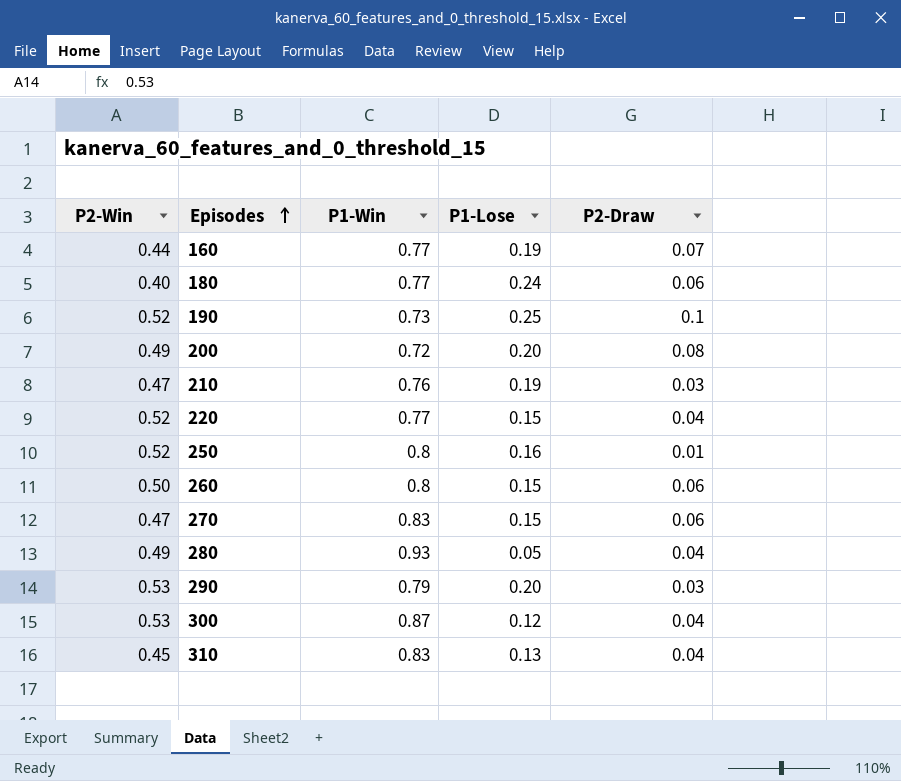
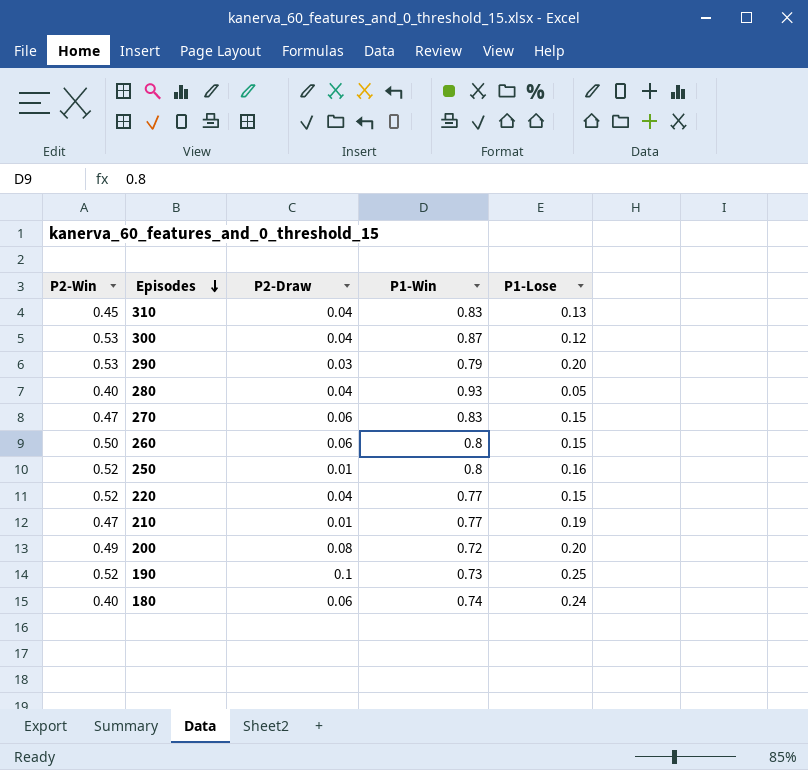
row order: Episodes ascending -> Episodes descending
column P2-Draw | position: 5 -> 3
row 160: 0.44 | 0.77 | 0.19 | 0.07 -> none
280 | P2-Win: 0.49 -> 0.40
210 | P2-Draw: 0.03 -> 0.01
210 | P1-Win: 0.76 -> 0.77
180 | P1-Win: 0.77 -> 0.74

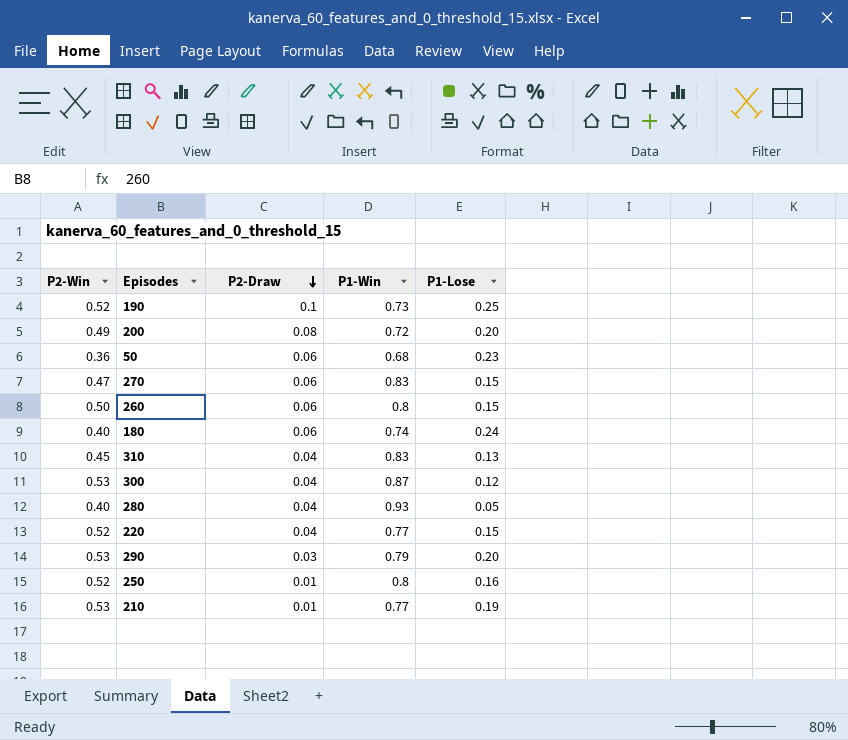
row order: Episodes descending -> P2-Draw descending
row 50: none -> 0.36 | 0.06 | 0.68 | 0.23
210 | P2-Win: 0.47 -> 0.53

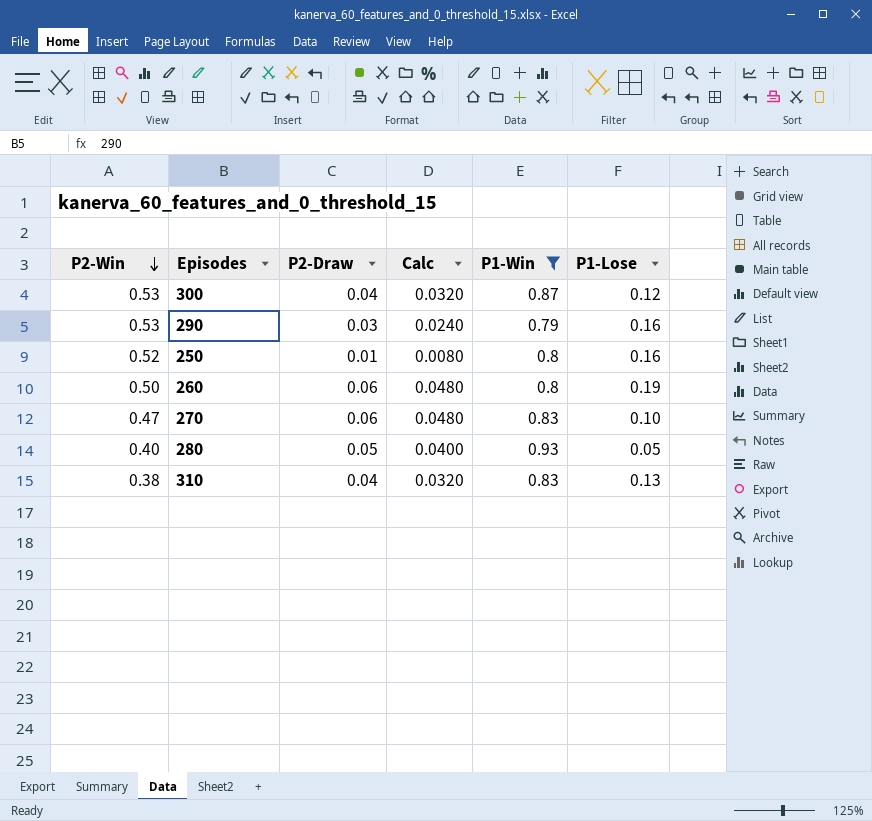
filter: none -> P1-Win >= 0.79
row order: P2-Draw descending -> P2-Win descending
column Calc | formula: none -> [P2-Draw] * 0.8
290 | P1-Lose: 0.20 -> 0.16
260 | P1-Lose: 0.15 -> 0.19
270 | P1-Lose: 0.15 -> 0.10
280 | P2-Draw: 0.04 -> 0.05
310 | P2-Win: 0.45 -> 0.38

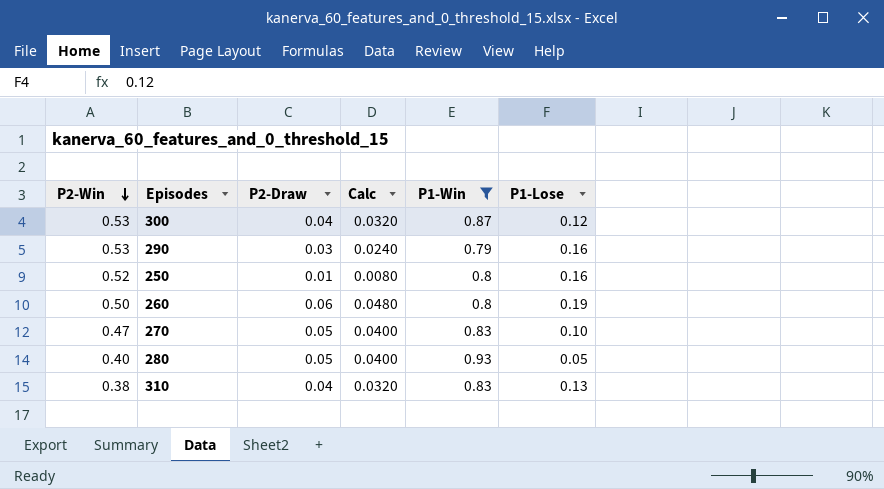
270 | P2-Draw: 0.06 -> 0.05
270 | Calc: 0.0480 -> 0.0400

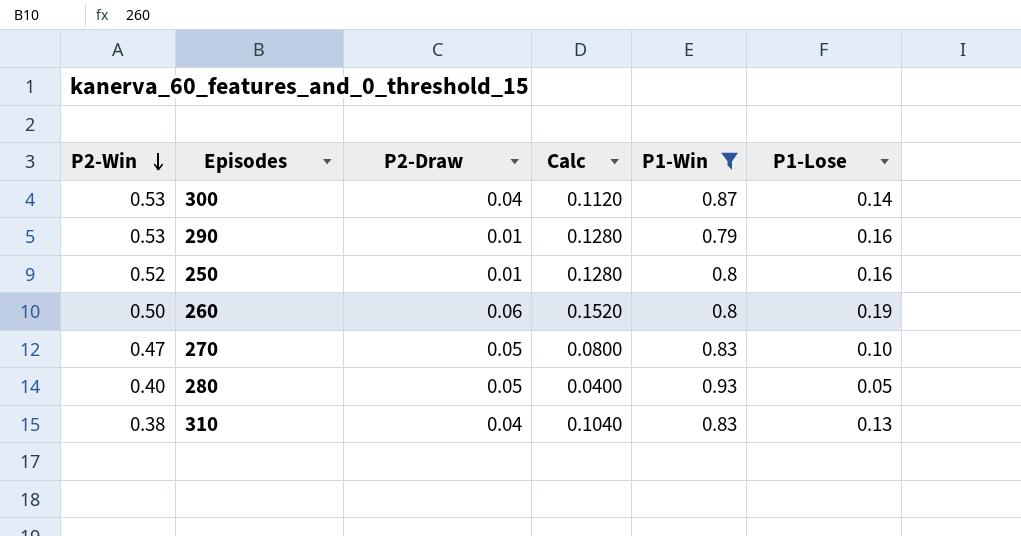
column Calc | formula: [P2-Draw] * 0.8 -> [P1-Lose] * 0.8
300 | P1-Lose: 0.12 -> 0.14
290 | P2-Draw: 0.03 -> 0.01

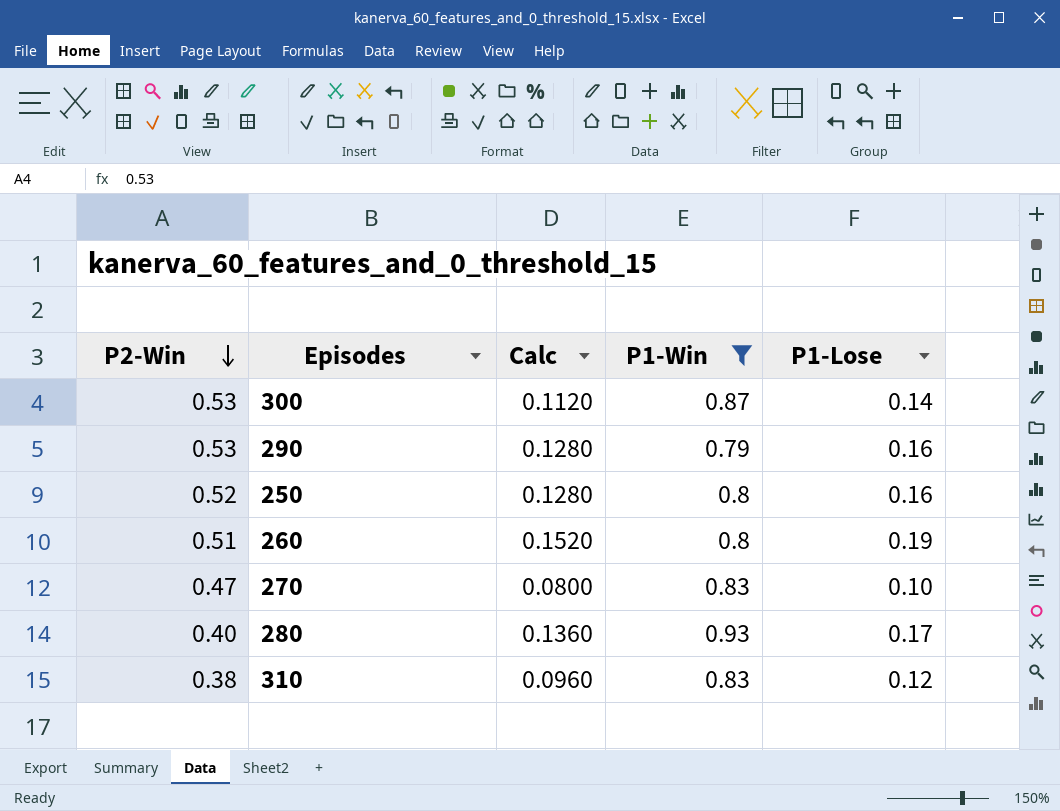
column P2-Draw | position: 3 -> none
260 | P2-Win: 0.50 -> 0.51
280 | Calc: 0.0400 -> 0.1360
280 | P1-Lose: 0.05 -> 0.17
310 | Calc: 0.1040 -> 0.0960
310 | P1-Lose: 0.13 -> 0.12

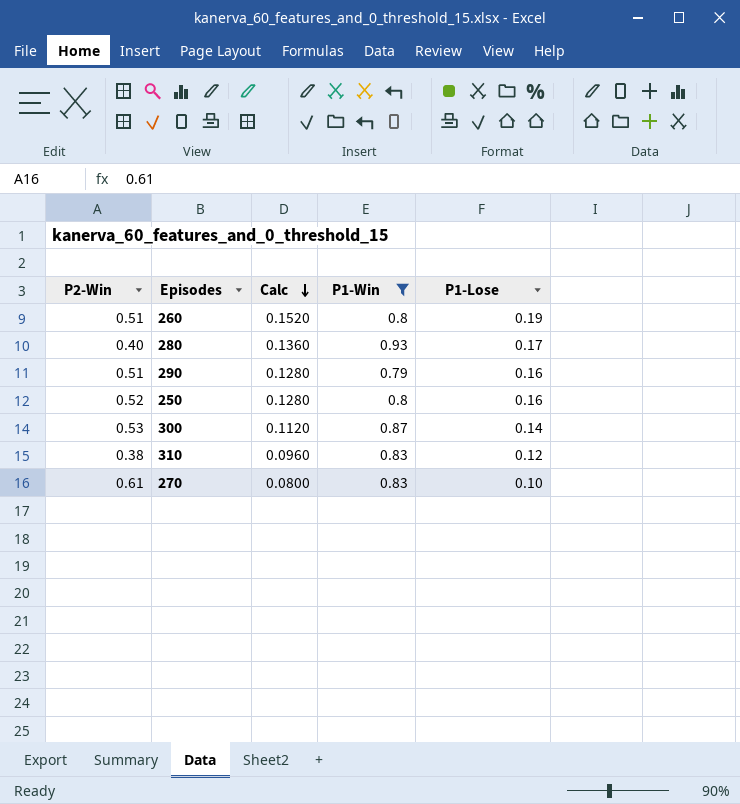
row order: P2-Win descending -> Calc descending
290 | P2-Win: 0.53 -> 0.51
270 | P2-Win: 0.47 -> 0.61

